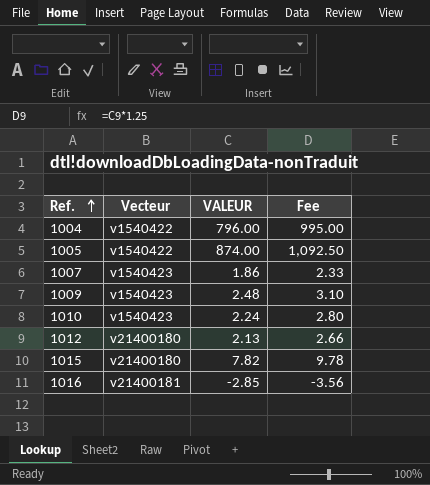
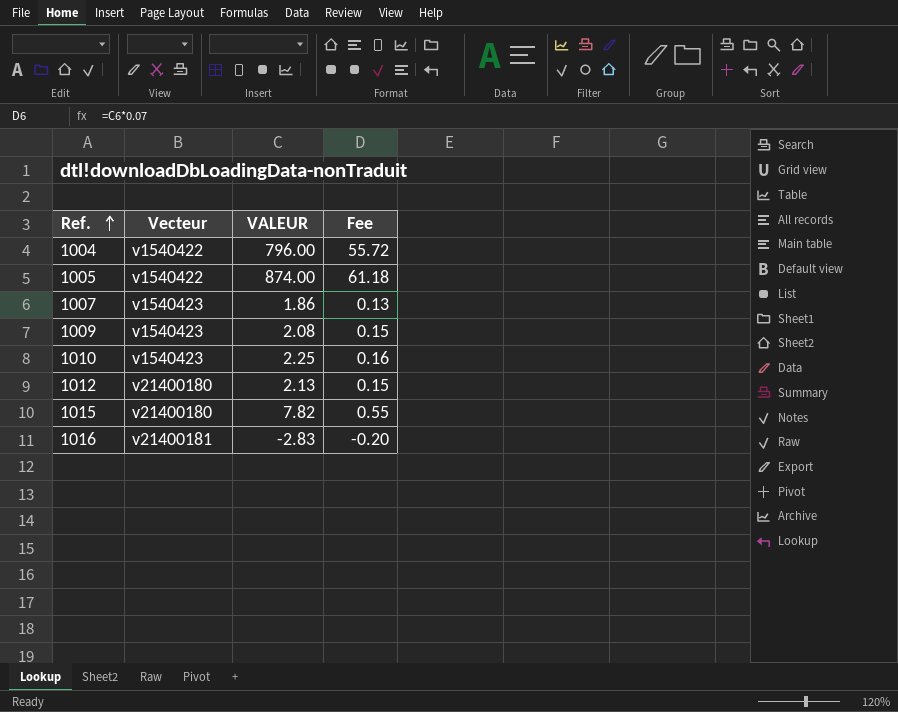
column Fee | formula: [VALEUR] * 1.25 -> [VALEUR] * 0.07
1009 | VALEUR: 2.48 -> 2.08
1010 | VALEUR: 2.24 -> 2.25
1016 | VALEUR: -2.85 -> -2.83

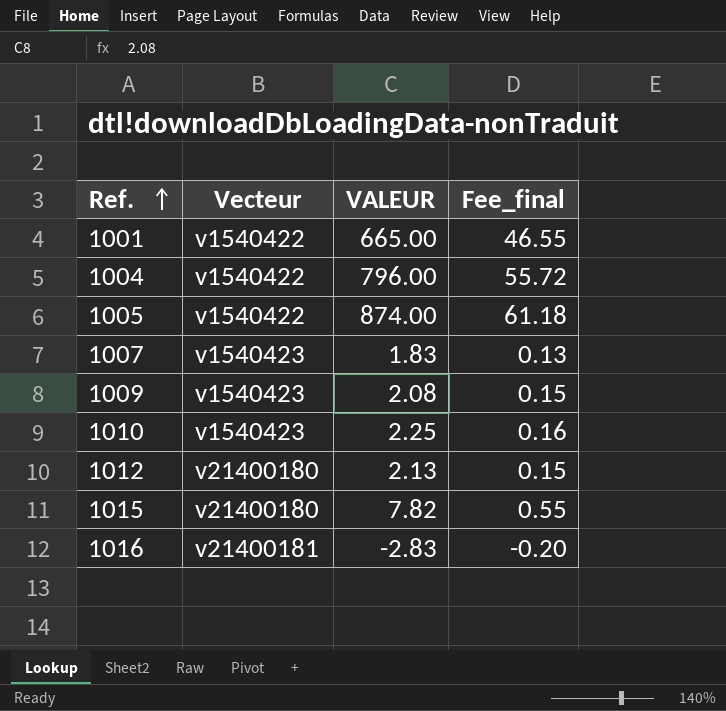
column name: Fee -> Fee_final
row 1001: none -> v1540422 | 665.00 | 46.55
1007 | VALEUR: 1.86 -> 1.83

